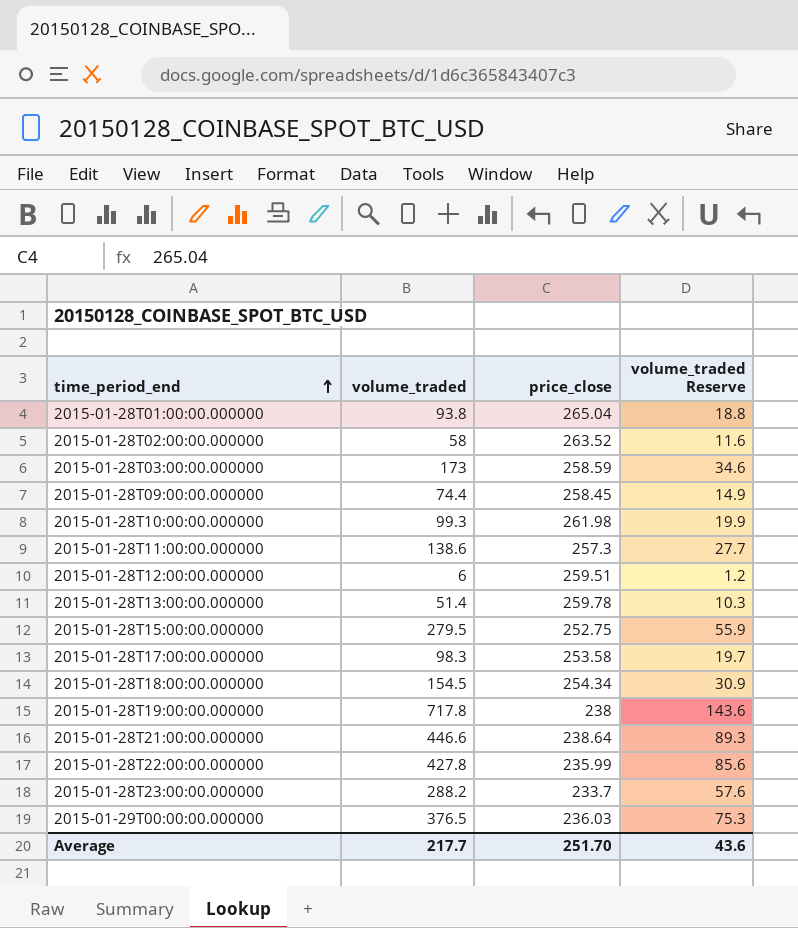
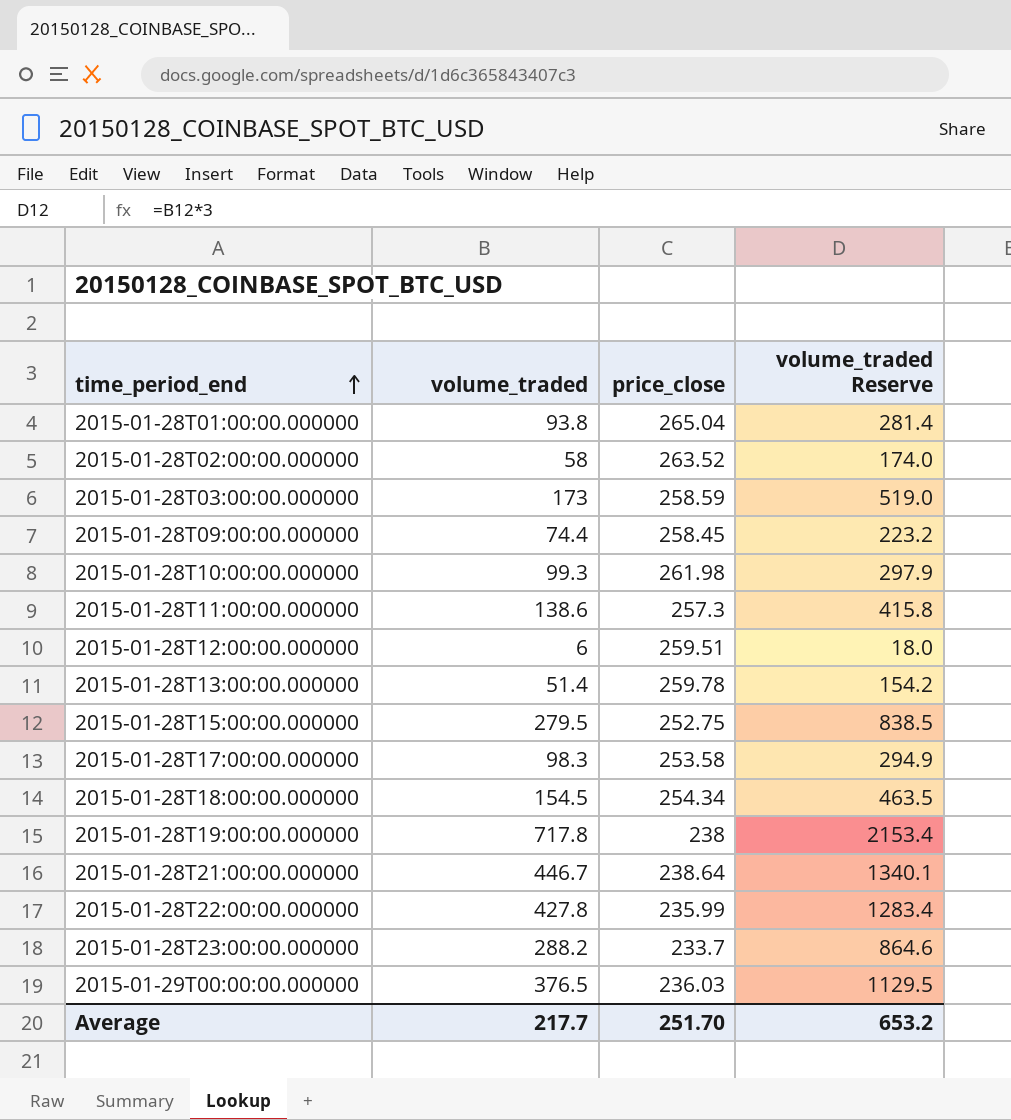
column volume_traded Reserve | formula: [volume_traded] * 0.2 -> [volume_traded] * 3
2015-01-28T21:00:00.000000 | volume_traded: 446.6 -> 446.7
Average | volume_traded Reserve: 43.6 -> 653.2

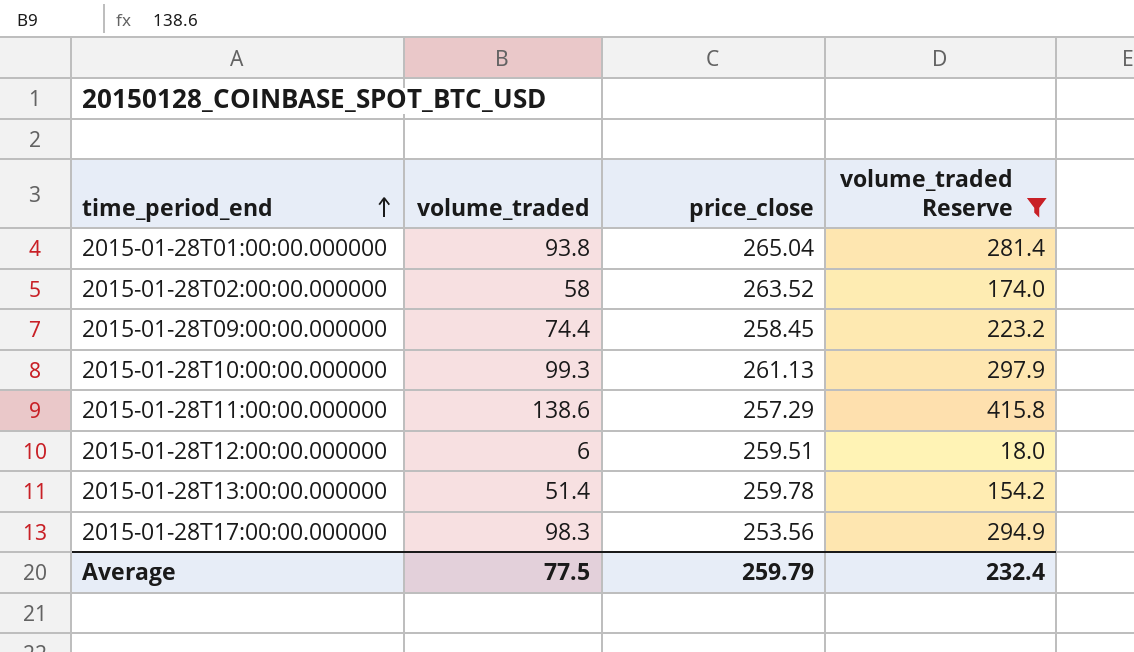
filter: none -> volume_traded Reserve <= 415.8
2015-01-28T10:00:00.000000 | price_close: 261.98 -> 261.13
2015-01-28T11:00:00.000000 | price_close: 257.3 -> 257.29
2015-01-28T17:00:00.000000 | price_close: 253.58 -> 253.56
Average | volume_traded: 217.7 -> 77.5
Average | price_close: 251.70 -> 259.79
Average | volume_traded Reserve: 653.2 -> 232.4

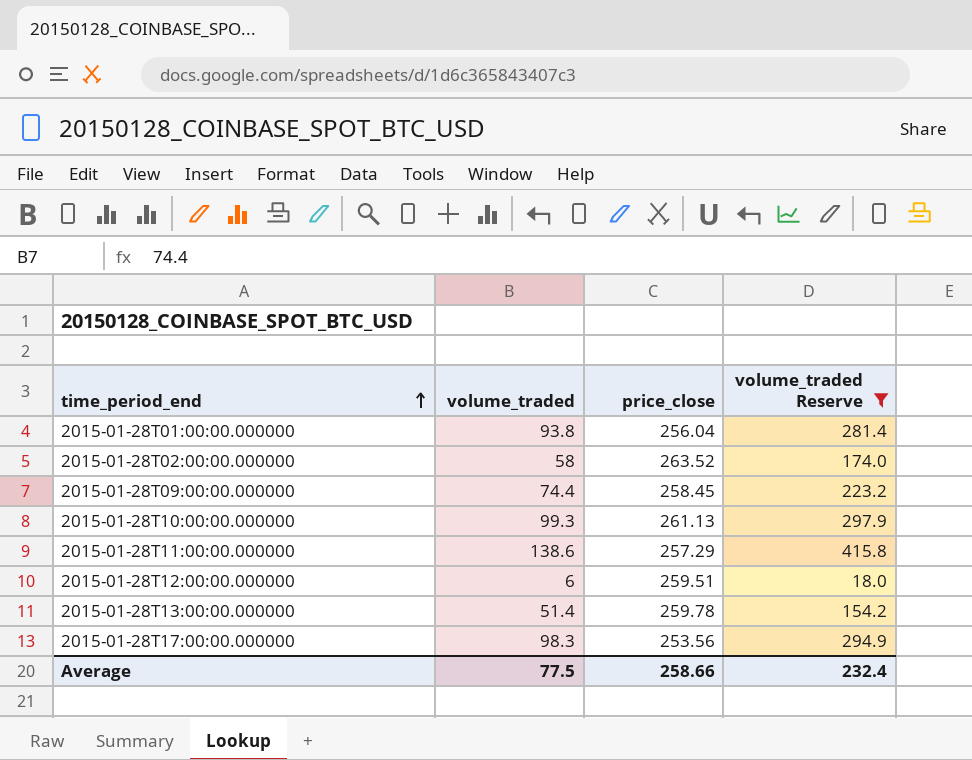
2015-01-28T01:00:00.000000 | price_close: 265.04 -> 256.04
Average | price_close: 259.79 -> 258.66

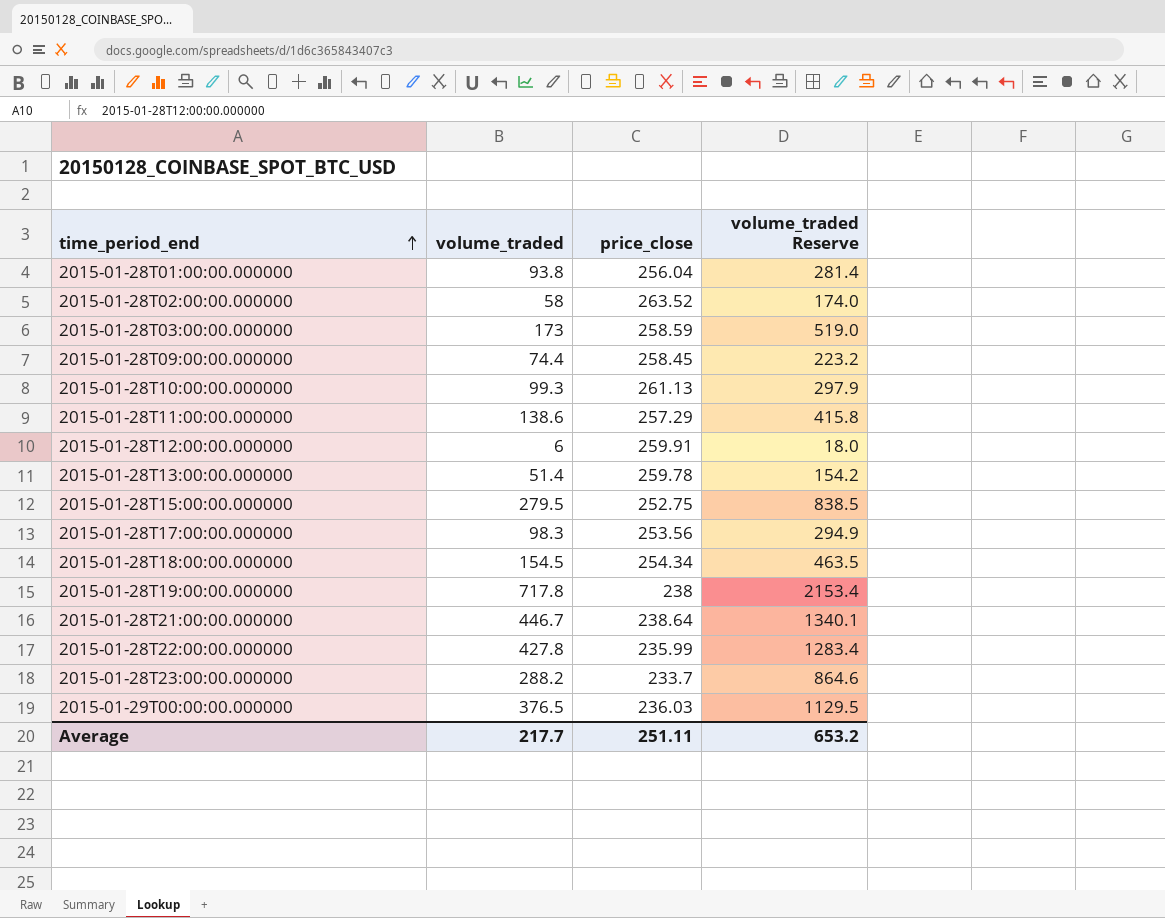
filter: volume_traded Reserve <= 415.8 -> none
2015-01-28T12:00:00.000000 | price_close: 259.51 -> 259.91
Average | volume_traded: 77.5 -> 217.7
Average | price_close: 258.66 -> 251.11
Average | volume_traded Reserve: 232.4 -> 653.2

